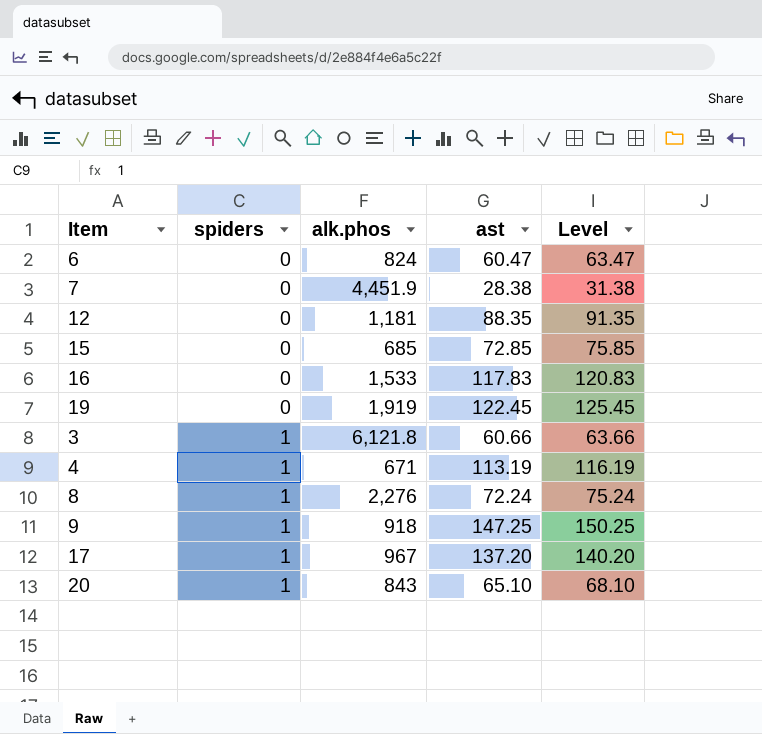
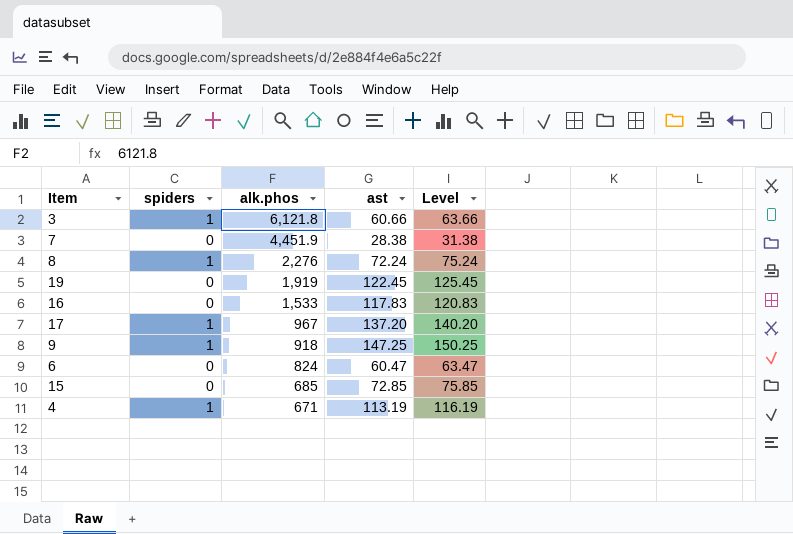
row order: spiders ascending -> alk.phos descending
row 12: 0 | 1,181 | 88.35 | 91.35 -> none
row 20: 1 | 843 | 65.10 | 68.10 -> none

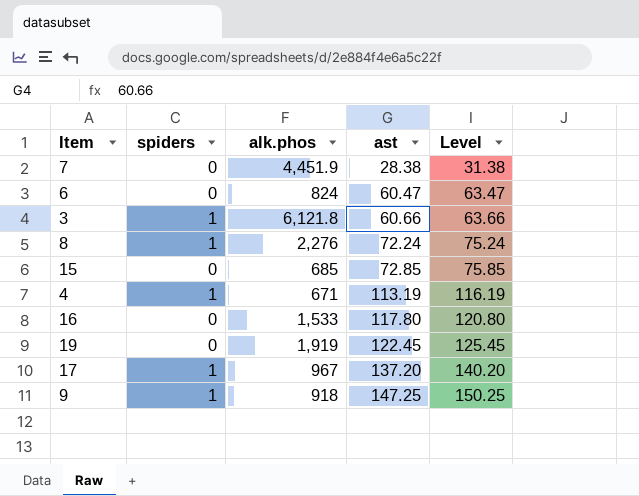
row order: alk.phos descending -> ast ascending
16 | ast: 117.83 -> 117.80
16 | Level: 120.83 -> 120.80

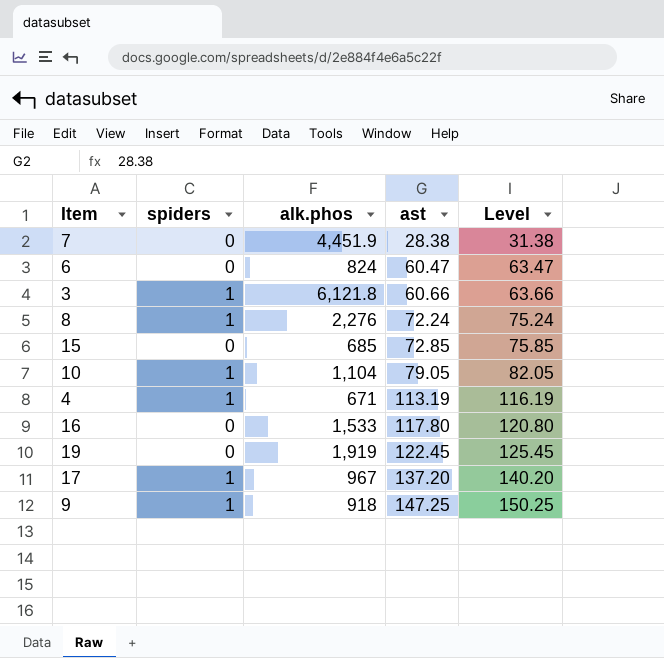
row 10: none -> 1 | 1,104 | 79.05 | 82.05

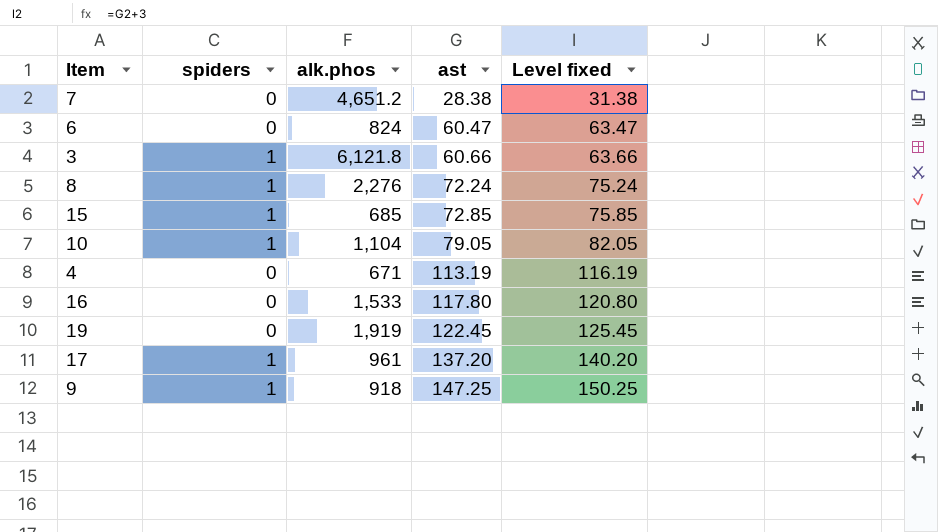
column name: Level -> Level fixed
7 | alk.phos: 4,451.9 -> 4,651.2
15 | spiders: 0 -> 1
4 | spiders: 1 -> 0
17 | alk.phos: 967 -> 961

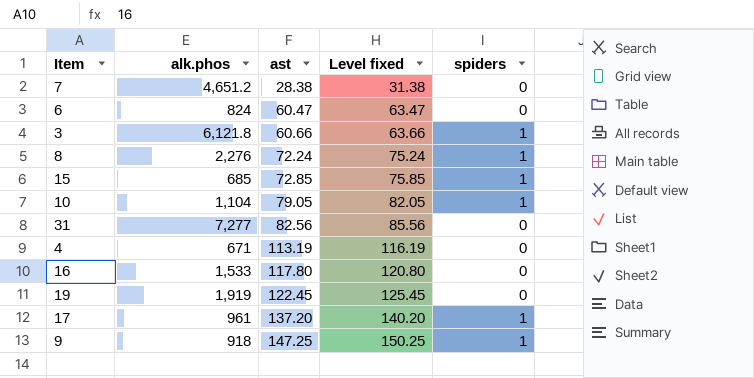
column spiders | position: 2 -> 5
row 31: none -> 7,277 | 82.56 | 85.56 | 0

